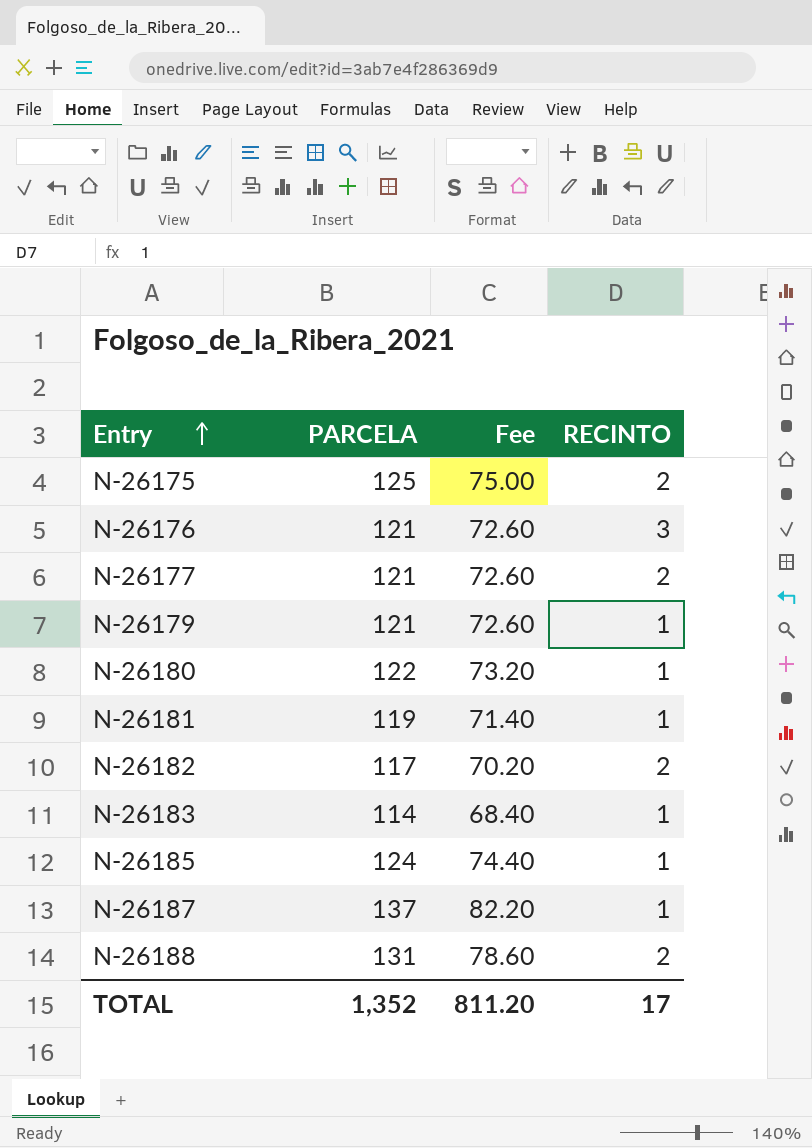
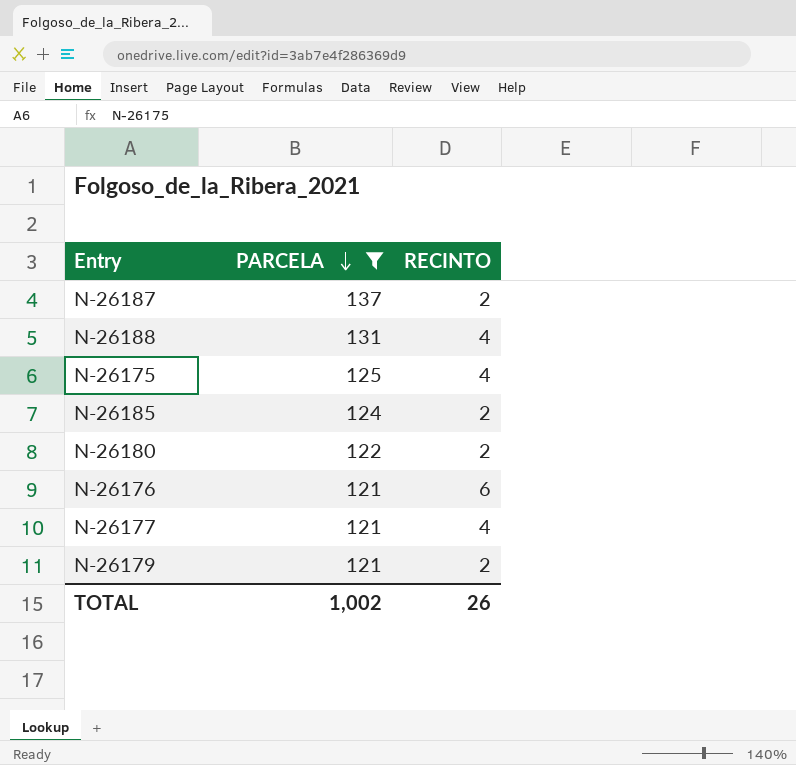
filter: none -> PARCELA >= 121
row order: Entry ascending -> PARCELA descending
column Fee | formula: [PARCELA] * 0.6 -> none
N-26187 | RECINTO: 1 -> 2
N-26188 | RECINTO: 2 -> 4
N-26175 | RECINTO: 2 -> 4
N-26185 | RECINTO: 1 -> 2
N-26180 | RECINTO: 1 -> 2
N-26176 | RECINTO: 3 -> 6
N-26177 | RECINTO: 2 -> 4
N-26179 | RECINTO: 1 -> 2
TOTAL | PARCELA: 1,352 -> 1,002
TOTAL | RECINTO: 17 -> 26

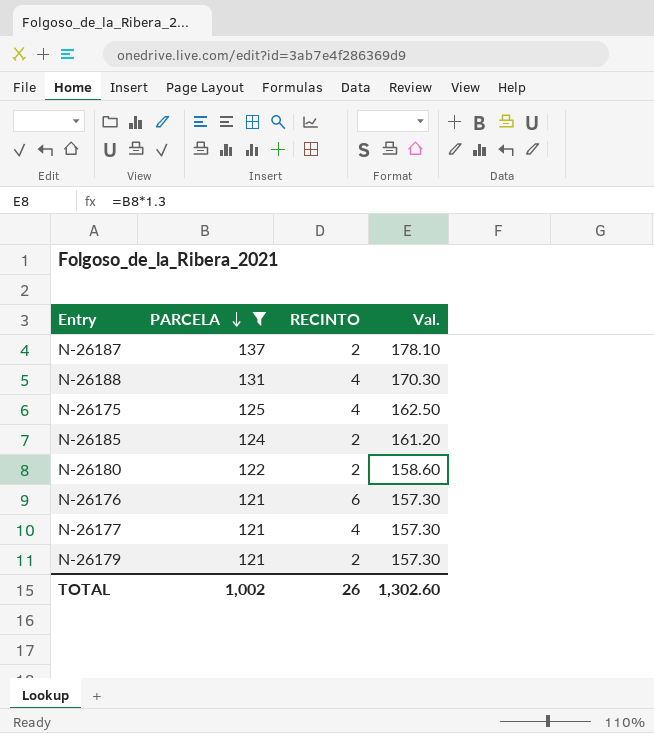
column Val. | formula: none -> [PARCELA] * 1.3

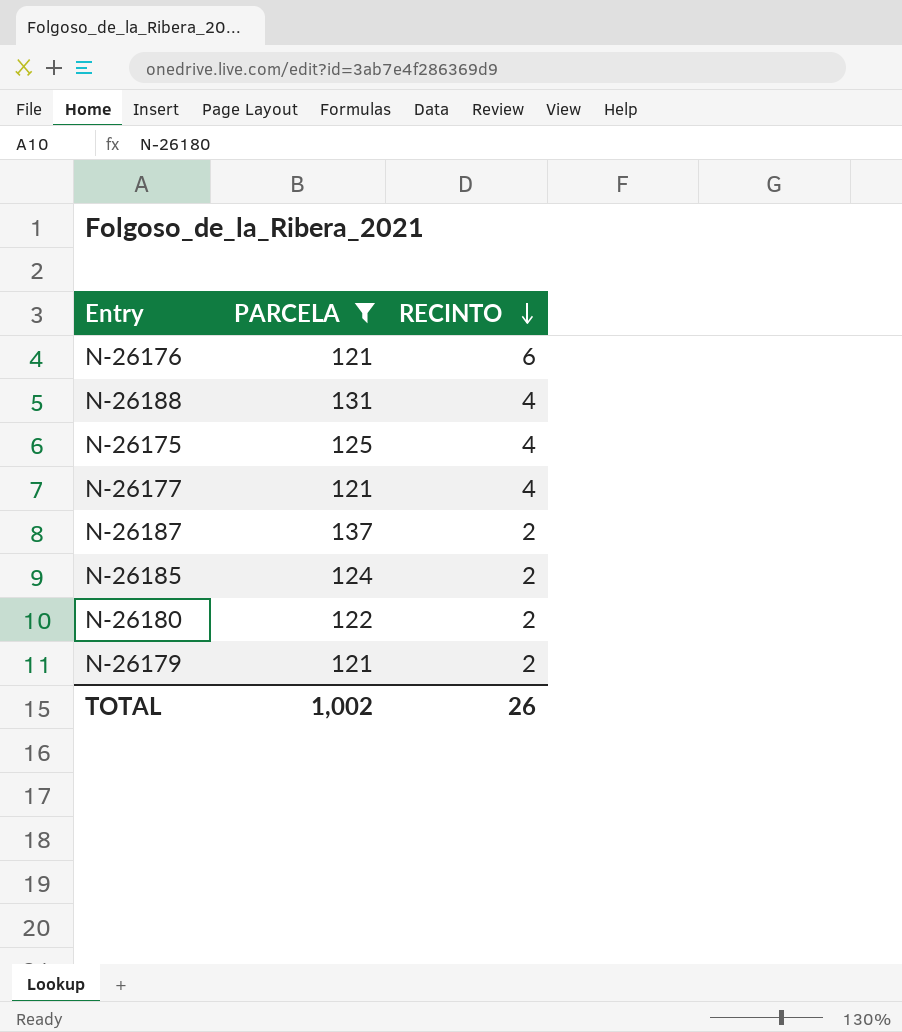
row order: PARCELA descending -> RECINTO descending
column Val. | formula: [PARCELA] * 1.3 -> none

